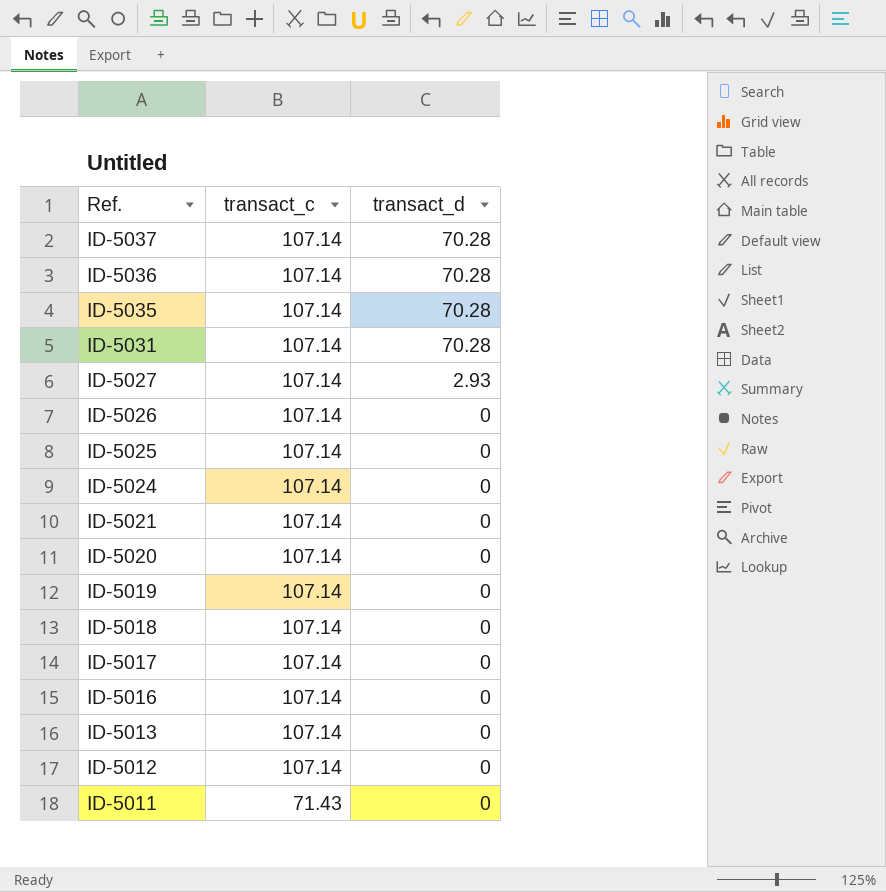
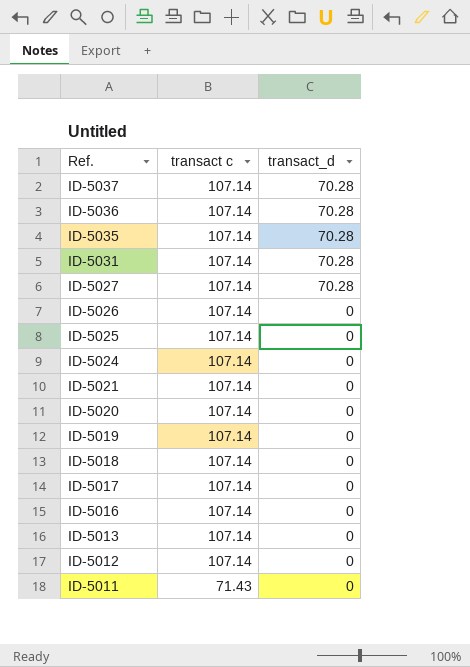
column name: transact_c -> transact c
ID-5027 | transact_d: 2.93 -> 70.28

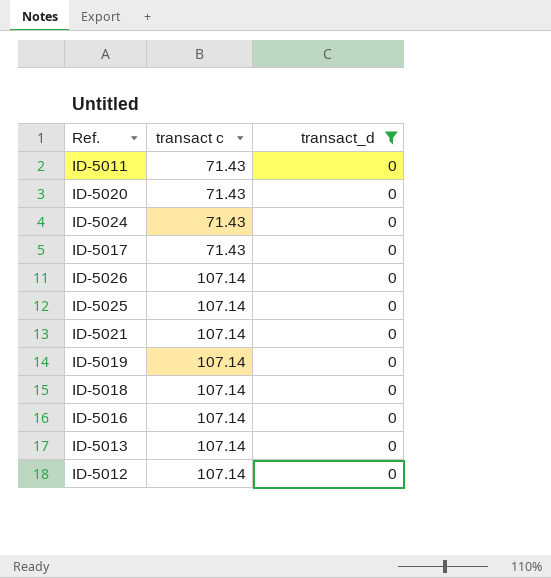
filter: none -> transact_d = 0
row order: Ref. descending -> transact c ascending
ID-5020 | transact c: 107.14 -> 71.43
ID-5024 | transact c: 107.14 -> 71.43
ID-5017 | transact c: 107.14 -> 71.43

